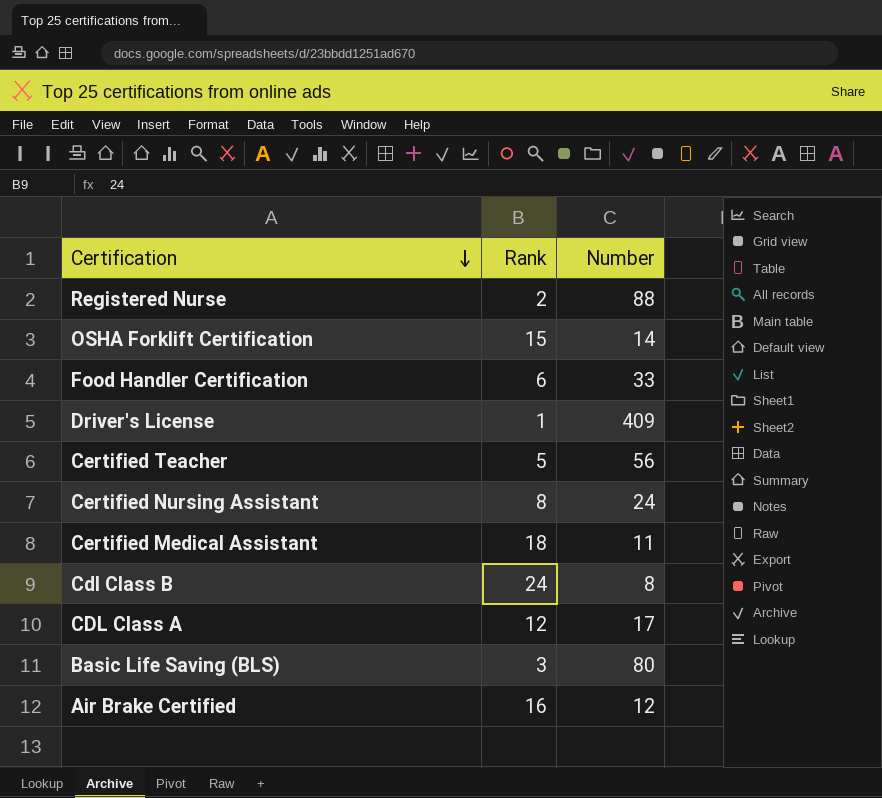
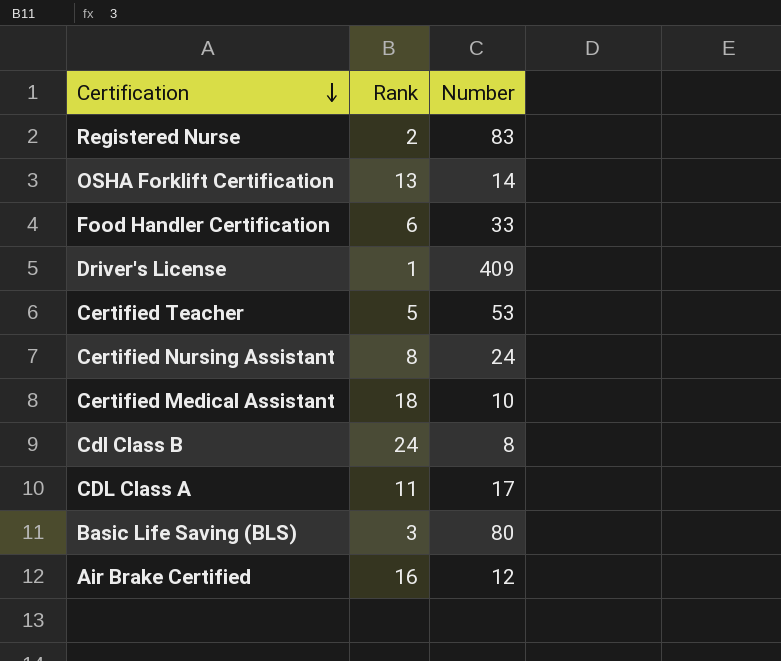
Registered Nurse | Number: 88 -> 83
OSHA Forklift Certification | Rank: 15 -> 13
Certified Teacher | Number: 56 -> 53
Certified Medical Assistant | Number: 11 -> 10
CDL Class A | Rank: 12 -> 11

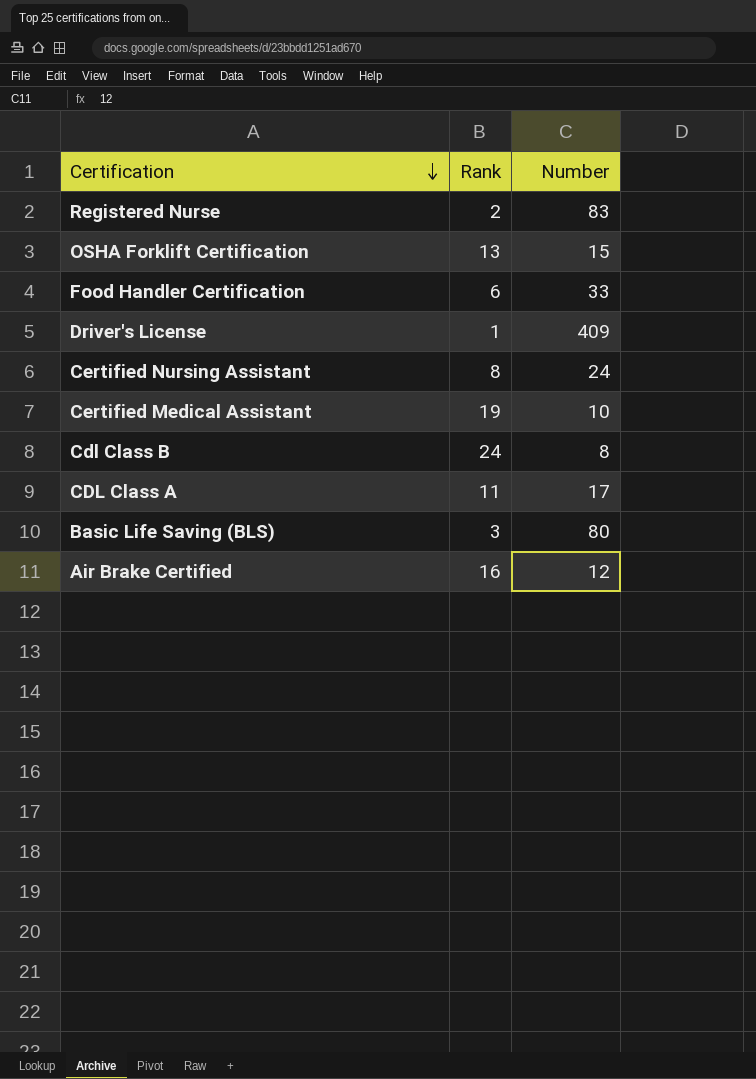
row Certified Teacher: 5 | 53 -> none
OSHA Forklift Certification | Number: 14 -> 15
Certified Medical Assistant | Rank: 18 -> 19

